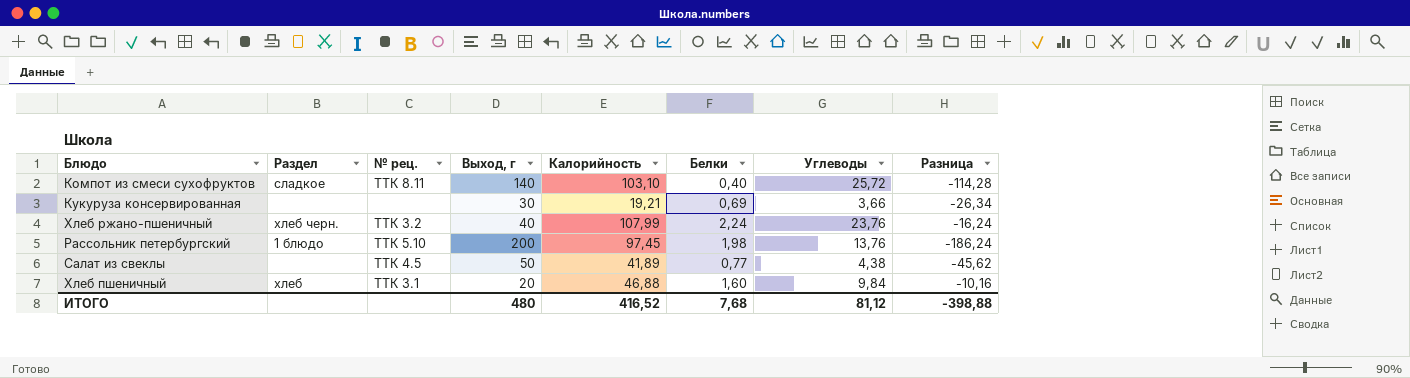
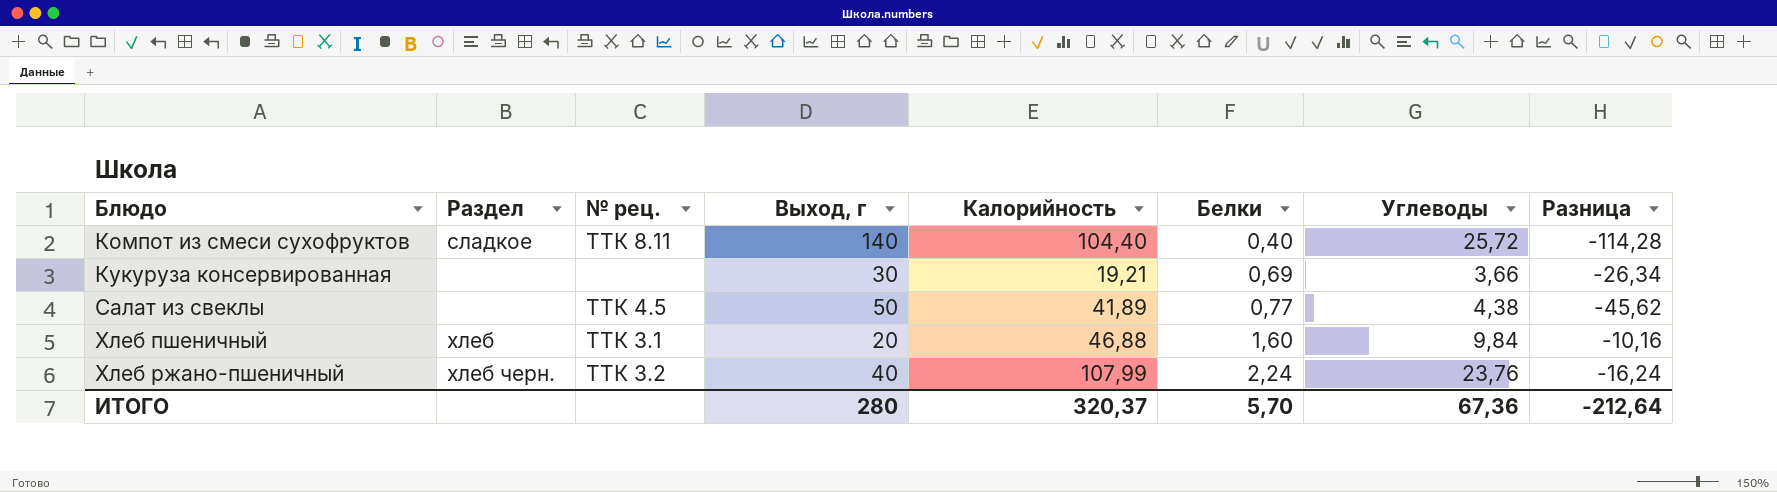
row order: none -> Блюдо ascending
row Рассольник петербургский: 1 блюдо | ТТК 5.10 | 200 | 97,45 | 1,98 | 13,76 | -186,24 -> none
Компот из смеси сухофруктов | Калорийность: 103,10 -> 104,40
ИТОГО | Выход, г: 480 -> 280
ИТОГО | Калорийность: 416,52 -> 320,37
ИТОГО | Белки: 7,68 -> 5,70
ИТОГО | Углеводы: 81,12 -> 67,36
ИТОГО | Разница: -398,88 -> -212,64

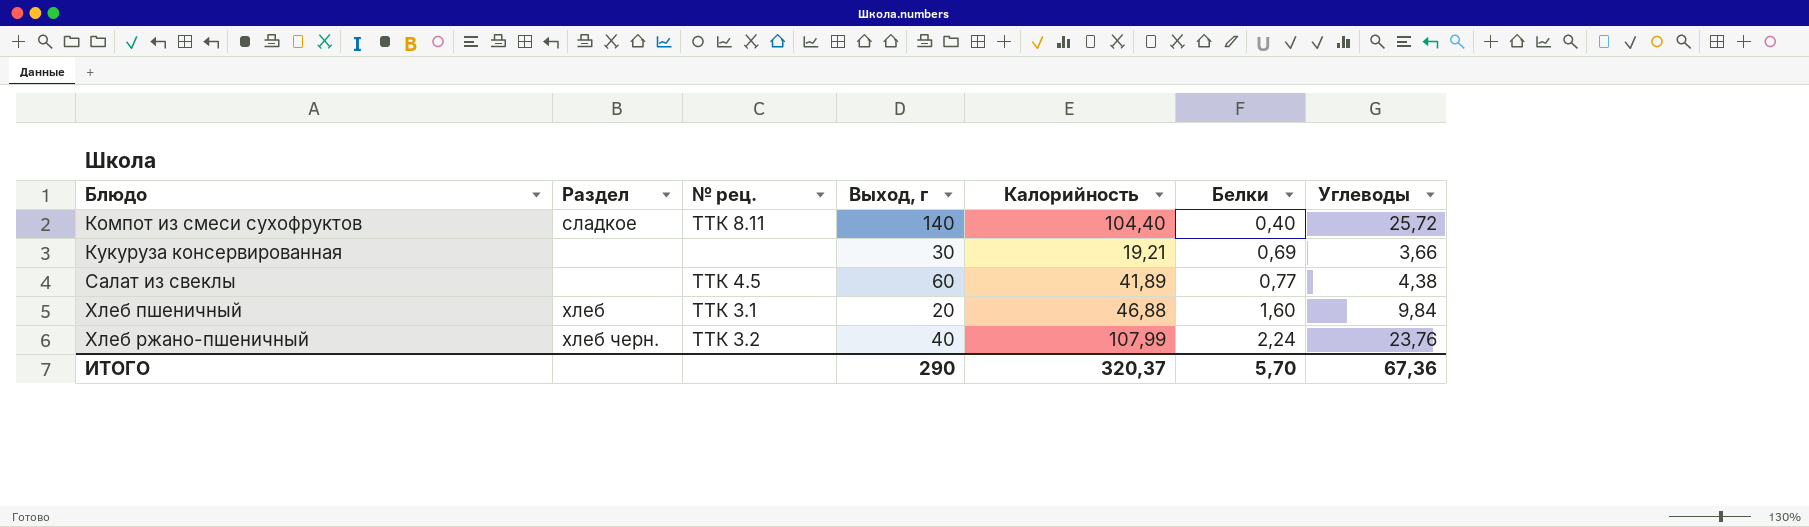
column Разница | formula: [Углеводы] - [Выход, г] -> none
Салат из свеклы | Выход, г: 50 -> 60
ИТОГО | Выход, г: 280 -> 290

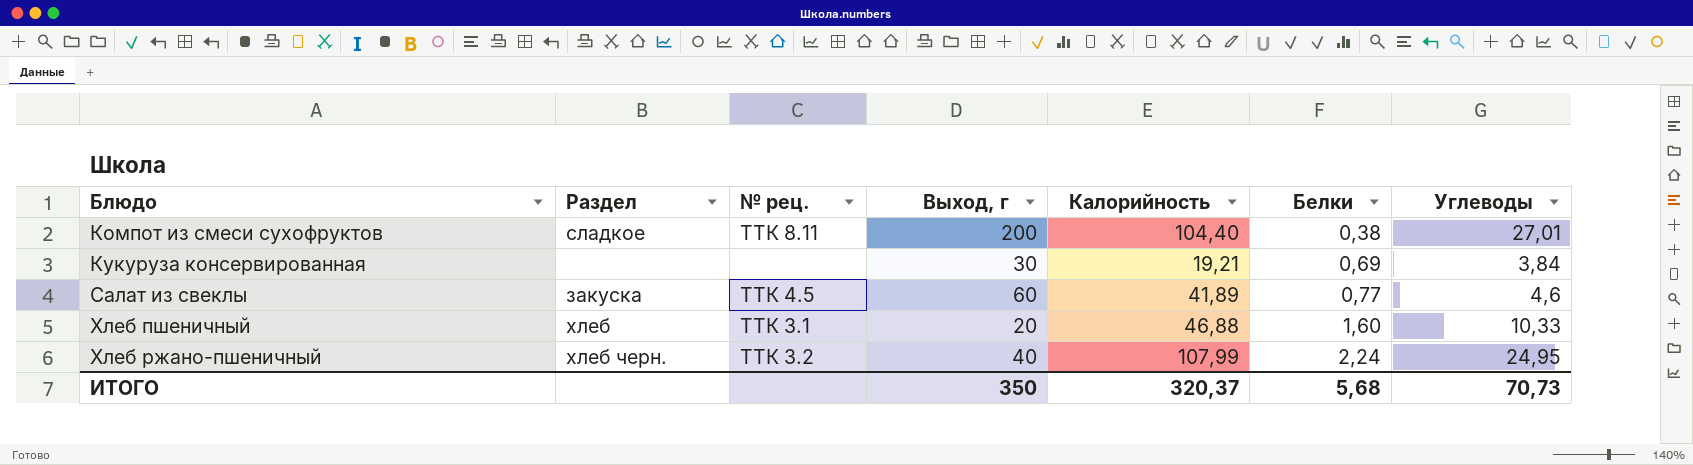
Компот из смеси сухофруктов | Выход, г: 140 -> 200
Компот из смеси сухофруктов | Белки: 0,40 -> 0,38
Компот из смеси сухофруктов | Углеводы: 25,72 -> 27,01
Кукуруза консервированная | Углеводы: 3,66 -> 3,84
Салат из свеклы | Раздел: none -> закуска
Салат из свеклы | Углеводы: 4,38 -> 4,6
Хлеб пшеничный | Углеводы: 9,84 -> 10,33
Хлеб ржано-пшеничный | Углеводы: 23,76 -> 24,95
ИТОГО | Выход, г: 290 -> 350
ИТОГО | Белки: 5,70 -> 5,68
ИТОГО | Углеводы: 67,36 -> 70,73

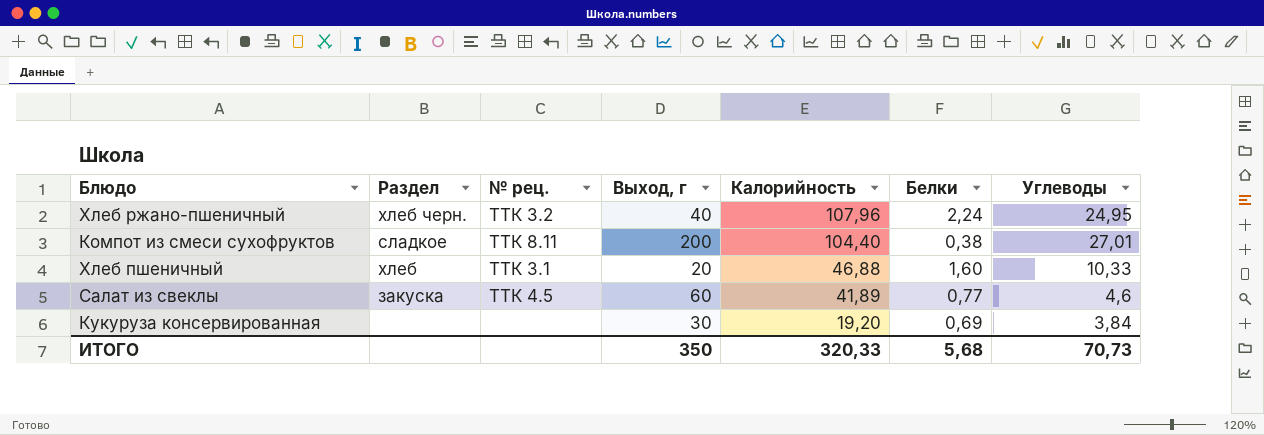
row order: Блюдо ascending -> Калорийность descending
Хлеб ржано-пшеничный | Калорийность: 107,99 -> 107,96
Кукуруза консервированная | Калорийность: 19,21 -> 19,20
ИТОГО | Калорийность: 320,37 -> 320,33

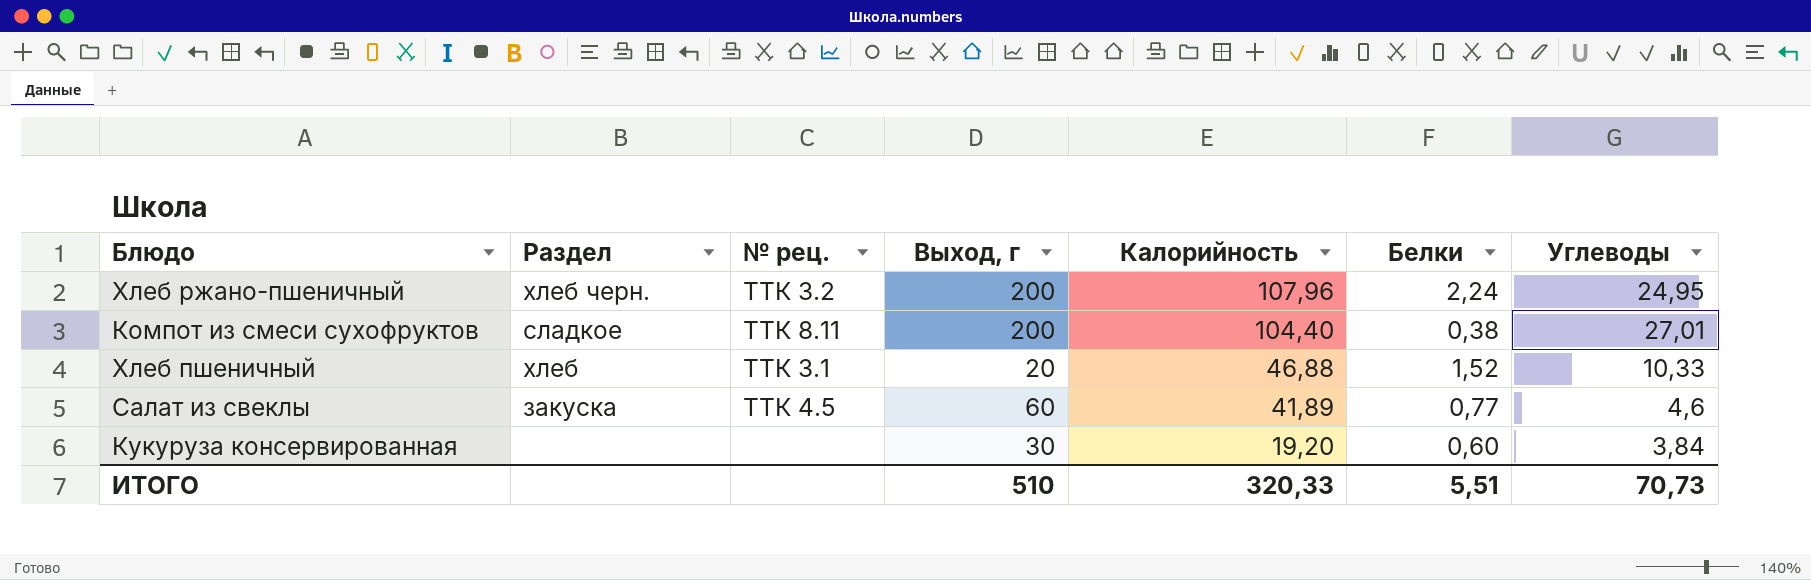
Хлеб ржано-пшеничный | Выход, г: 40 -> 200
Хлеб пшеничный | Белки: 1,60 -> 1,52
Кукуруза консервированная | Белки: 0,69 -> 0,60
ИТОГО | Выход, г: 350 -> 510
ИТОГО | Белки: 5,68 -> 5,51

